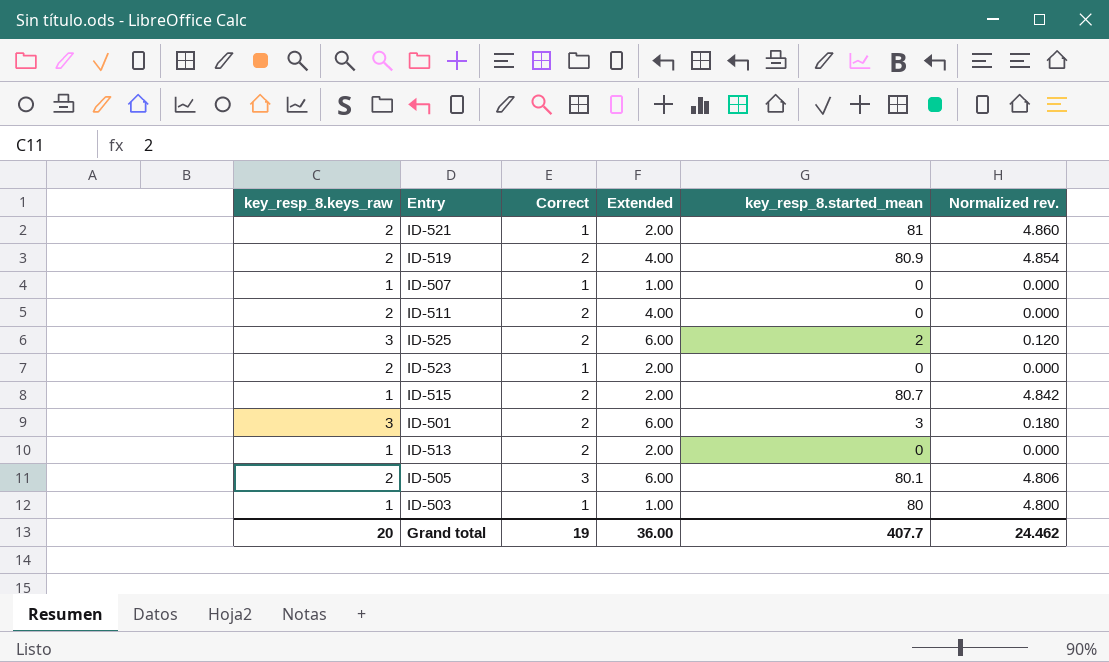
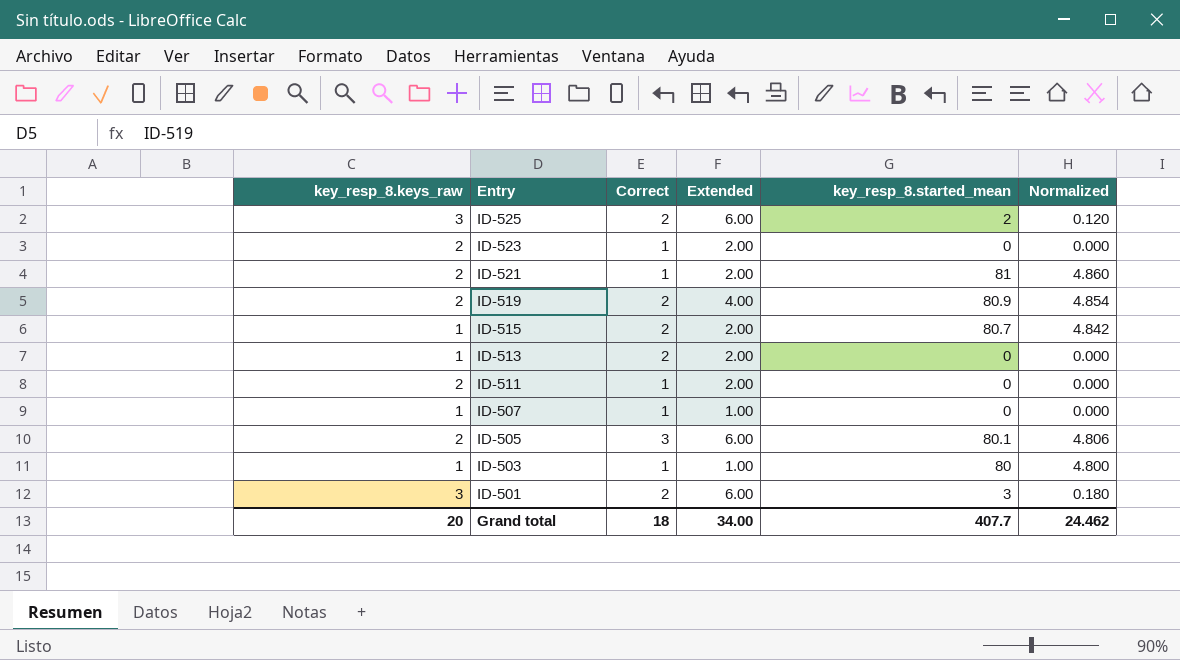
row order: none -> Entry descending
column name: Normalized rev. -> Normalized
ID-511 | Correct: 2 -> 1
ID-511 | Extended: 4.00 -> 2.00
Grand total | Correct: 19 -> 18
Grand total | Extended: 36.00 -> 34.00

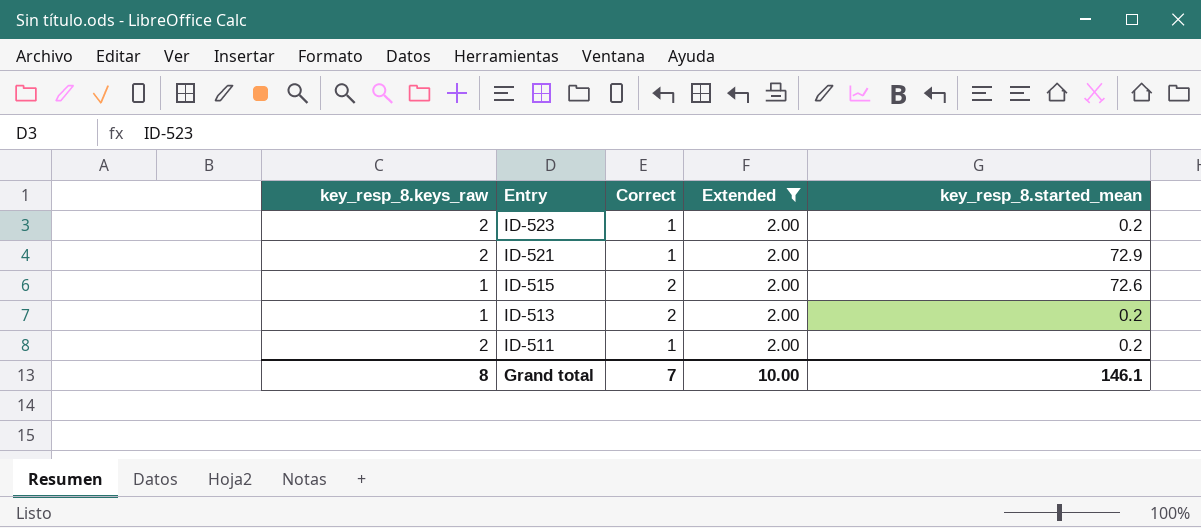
filter: none -> Extended = 2.00
column Normalized | formula: [key_resp_8.started_mean] * 0.06 -> none
ID-523 | key_resp_8.started_mean: 0 -> 0.2
ID-521 | key_resp_8.started_mean: 81 -> 72.9
ID-515 | key_resp_8.started_mean: 80.7 -> 72.6
ID-513 | key_resp_8.started_mean: 0 -> 0.2
ID-511 | key_resp_8.started_mean: 0 -> 0.2
Grand total | key_resp_8.keys_raw: 20 -> 8
Grand total | Correct: 18 -> 7
Grand total | Extended: 34.00 -> 10.00
Grand total | key_resp_8.started_mean: 407.7 -> 146.1

